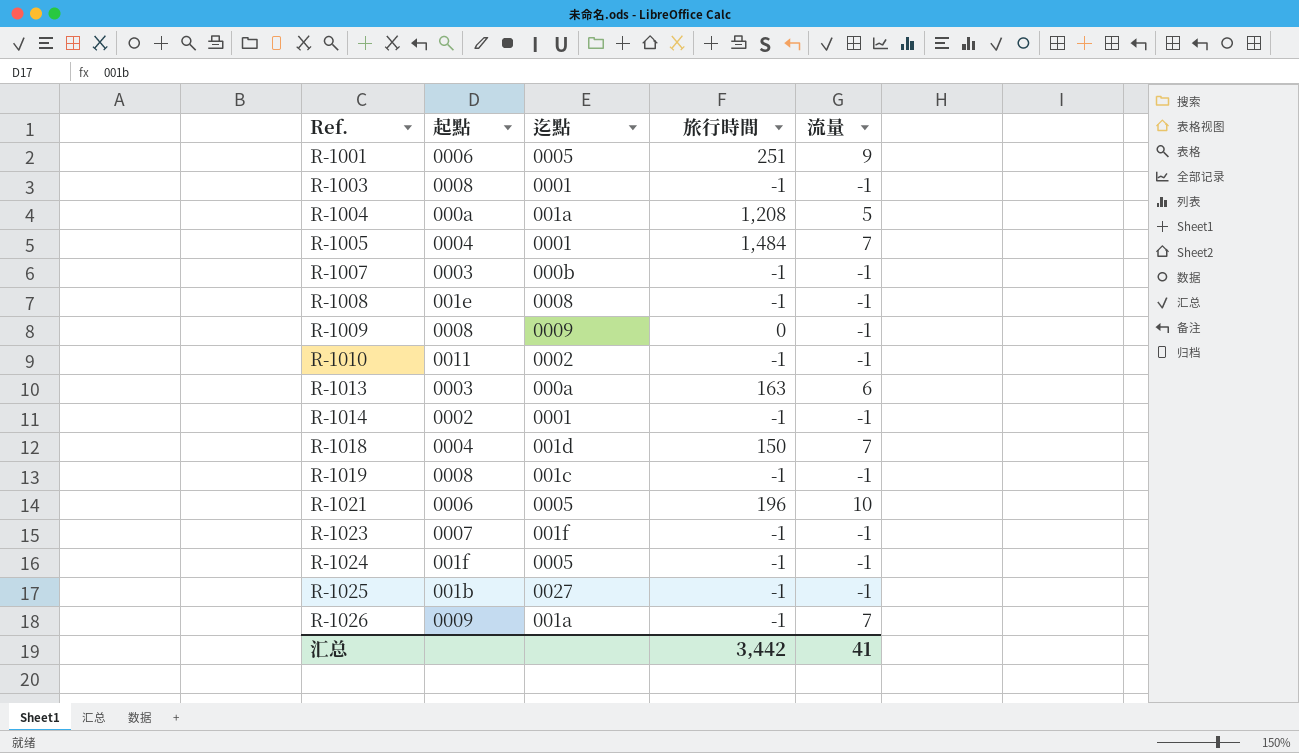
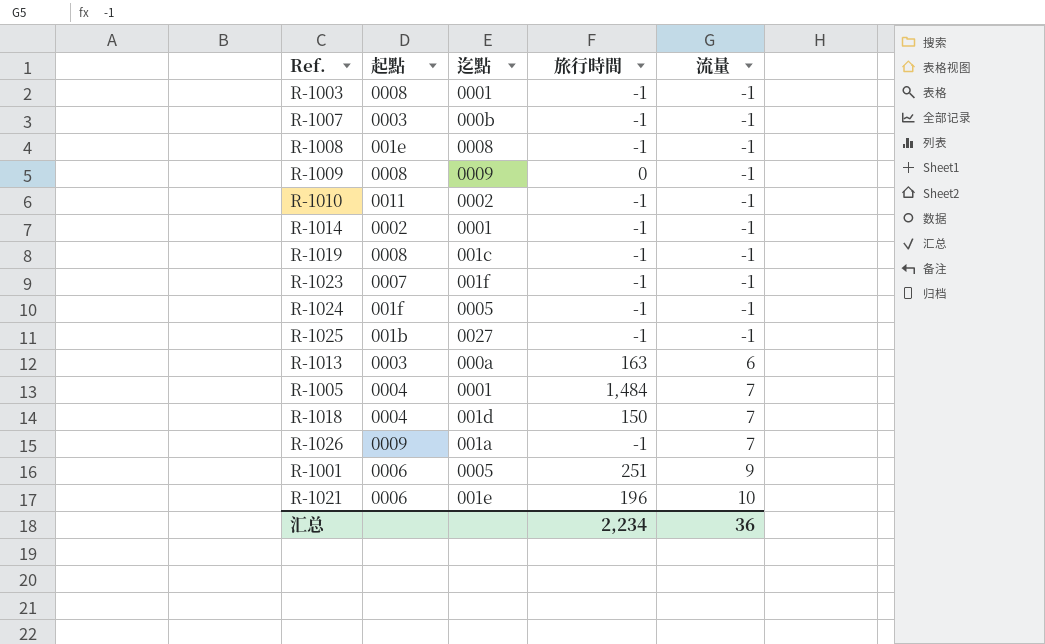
row order: Ref. ascending -> 流量 ascending
row R-1004: 000a | 001a | 1,208 | 5 -> none
R-1021 | 迄點: 0005 -> 001e
汇总 | 旅行時間: 3,442 -> 2,234
汇总 | 流量: 41 -> 36

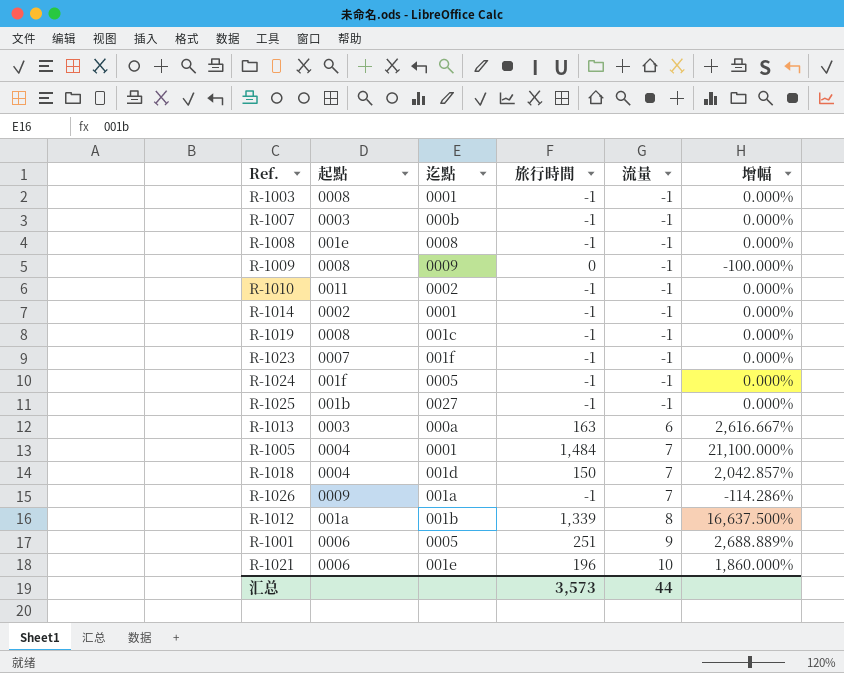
column 增幅 | formula: none -> ([旅行時間] - [流量]) / [流量]
row R-1012: none -> 001a | 001b | 1,339 | 8 | 16,637.500%
汇总 | 旅行時間: 2,234 -> 3,573
汇总 | 流量: 36 -> 44

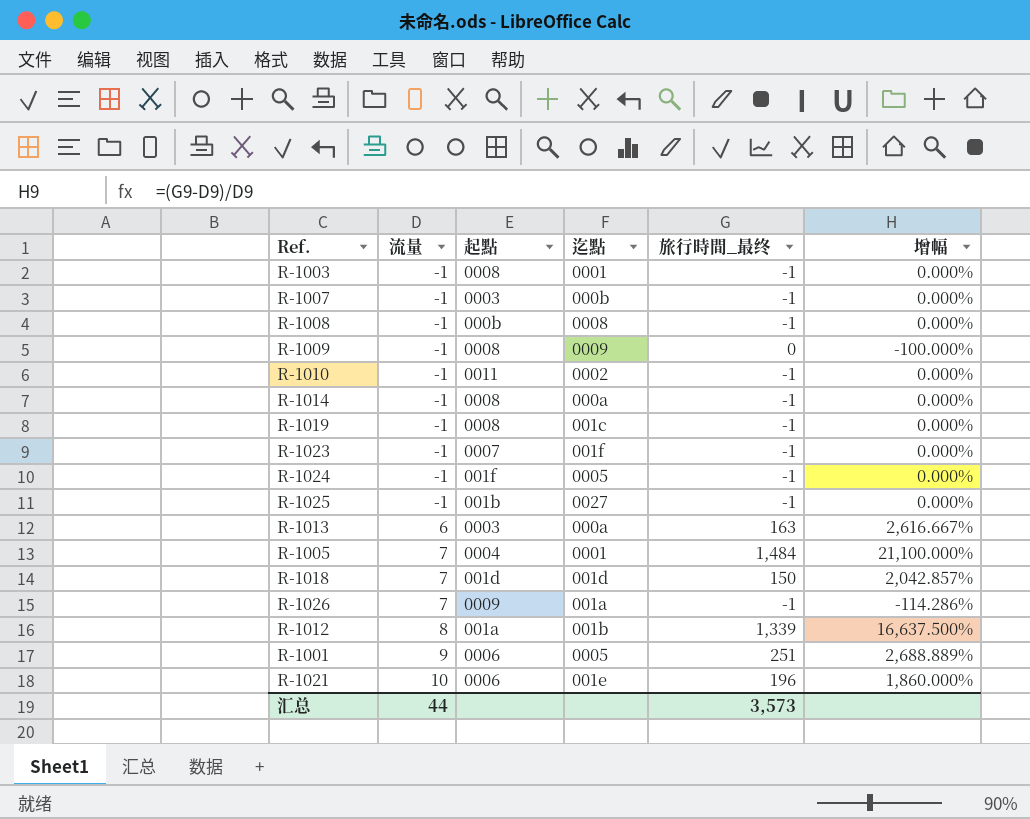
column 流量 | position: 5 -> 2
column name: 旅行時間 -> 旅行時間_最终
R-1008 | 起點: 001e -> 000b
R-1014 | 起點: 0002 -> 0008
R-1014 | 迄點: 0001 -> 000a
R-1018 | 起點: 0004 -> 001d

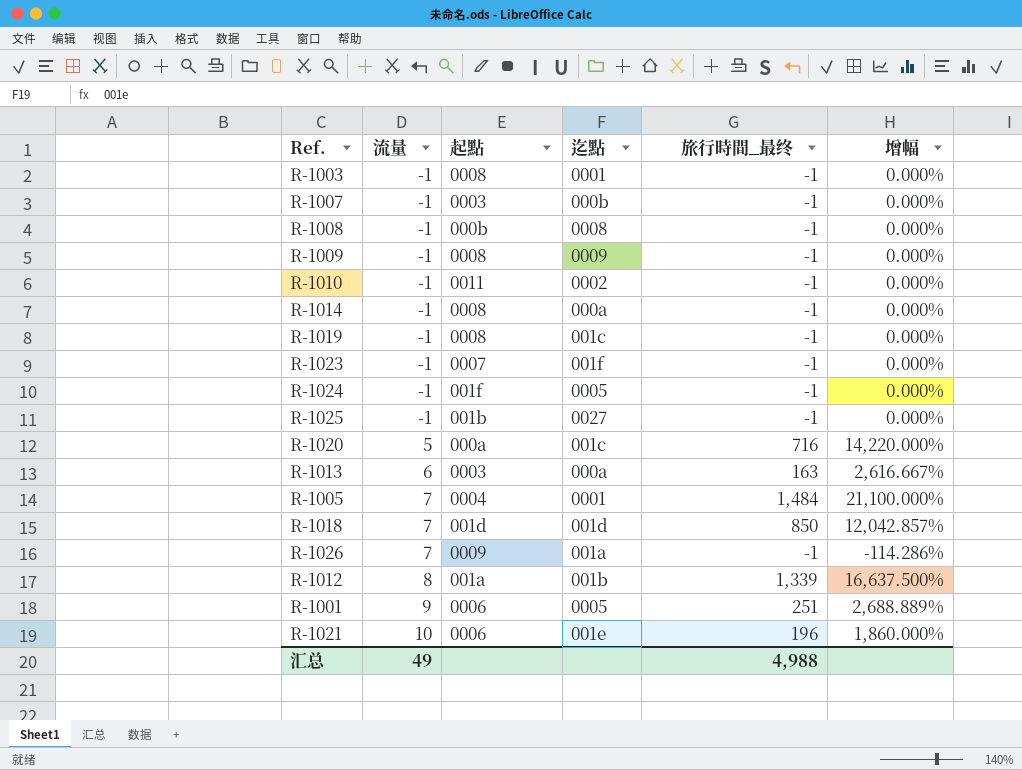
R-1009 | 旅行時間_最终: 0 -> -1
R-1009 | 增幅: -100.000% -> 0.000%
row R-1020: none -> 5 | 000a | 001c | 716 | 14,220.000%
R-1018 | 旅行時間_最终: 150 -> 850
R-1018 | 增幅: 2,042.857% -> 12,042.857%
汇总 | 流量: 44 -> 49
汇总 | 旅行時間_最终: 3,573 -> 4,988

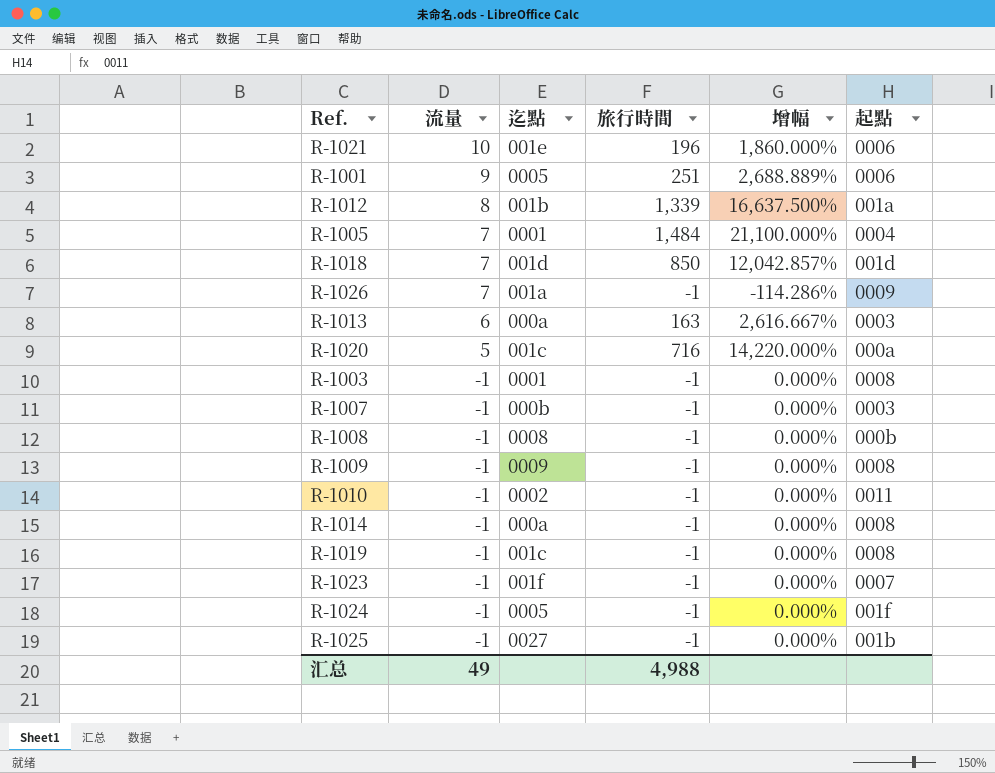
row order: 流量 ascending -> 流量 descending
column name: 旅行時間_最终 -> 旅行時間
column 起點 | position: 3 -> 6

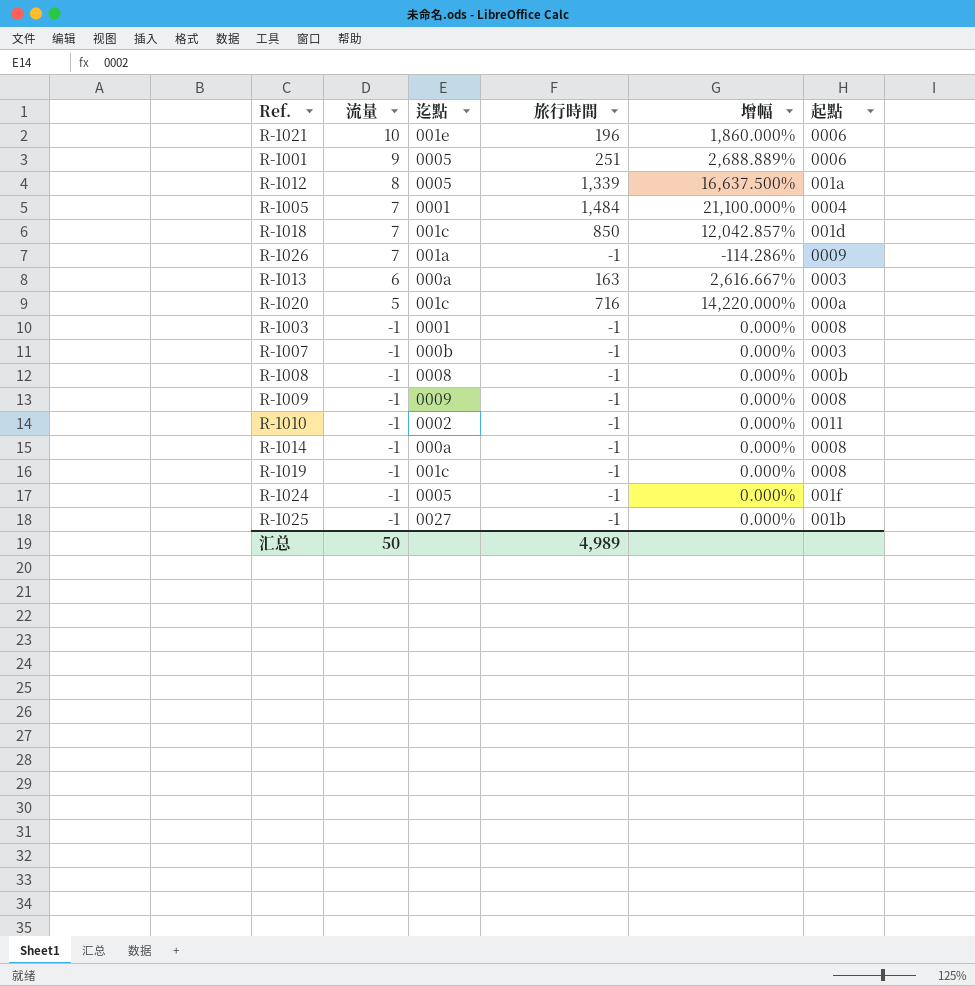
row R-1023: -1 | 001f | -1 | 0.000% | 0007 -> none
R-1012 | 迄點: 001b -> 0005
R-1018 | 迄點: 001d -> 001c
汇总 | 流量: 49 -> 50
汇总 | 旅行時間: 4,988 -> 4,989

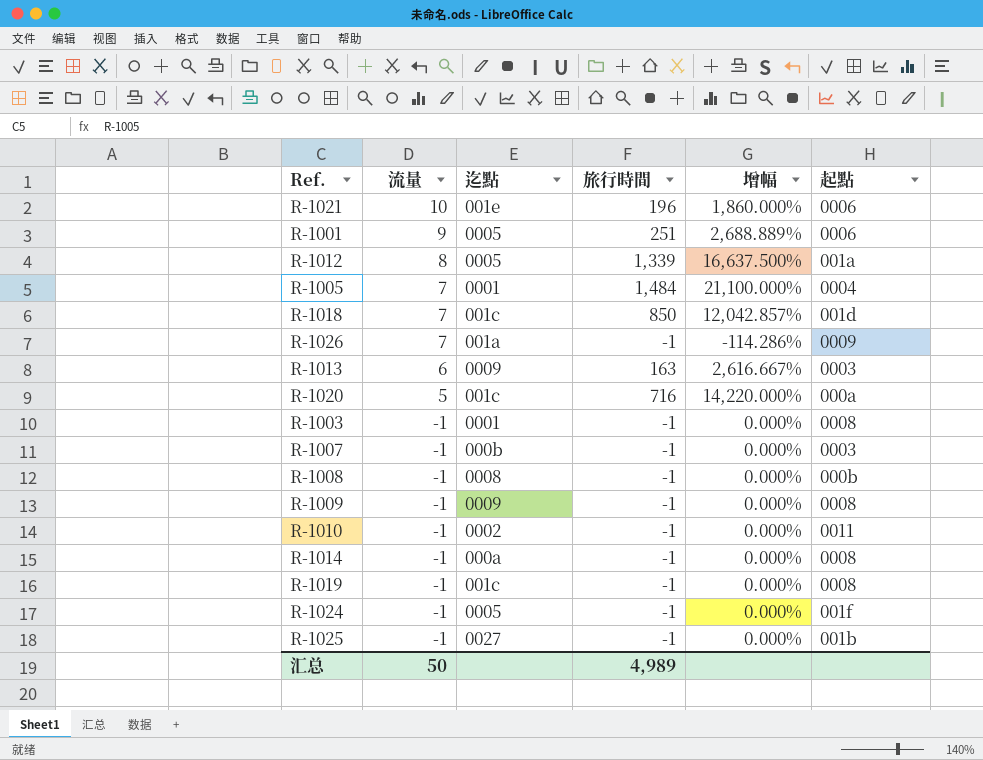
R-1013 | 迄點: 000a -> 0009

